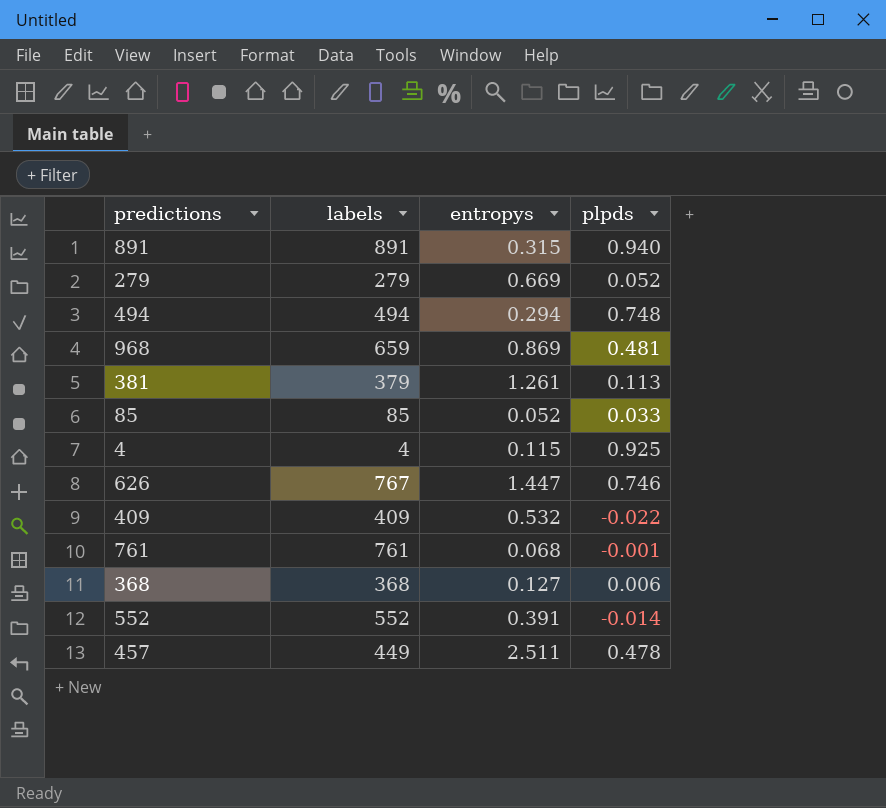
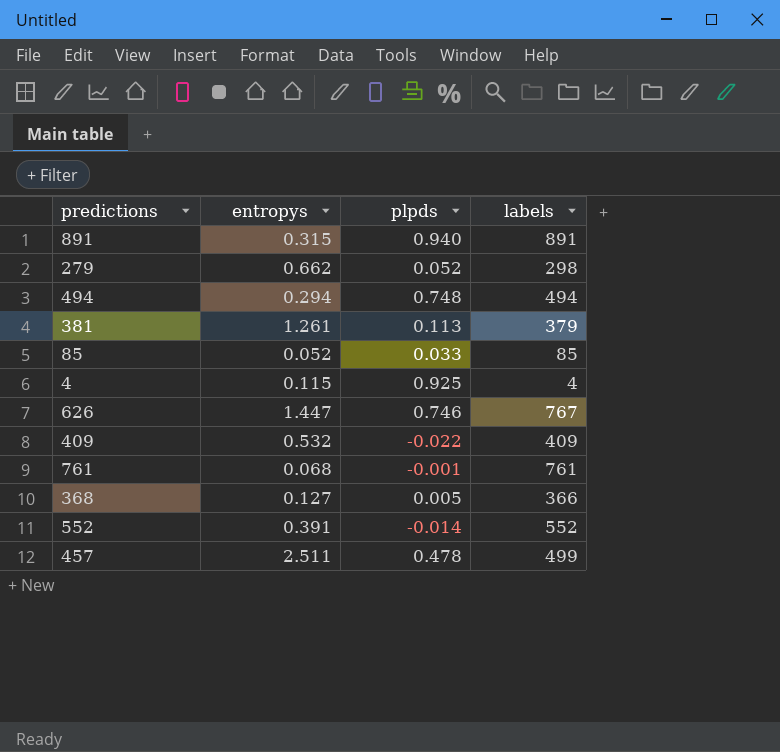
column labels | position: 2 -> 4
row 968: 659 | 0.869 | 0.481 -> none
279 | entropys: 0.669 -> 0.662
279 | labels: 279 -> 298
368 | plpds: 0.006 -> 0.005
368 | labels: 368 -> 366
457 | labels: 449 -> 499

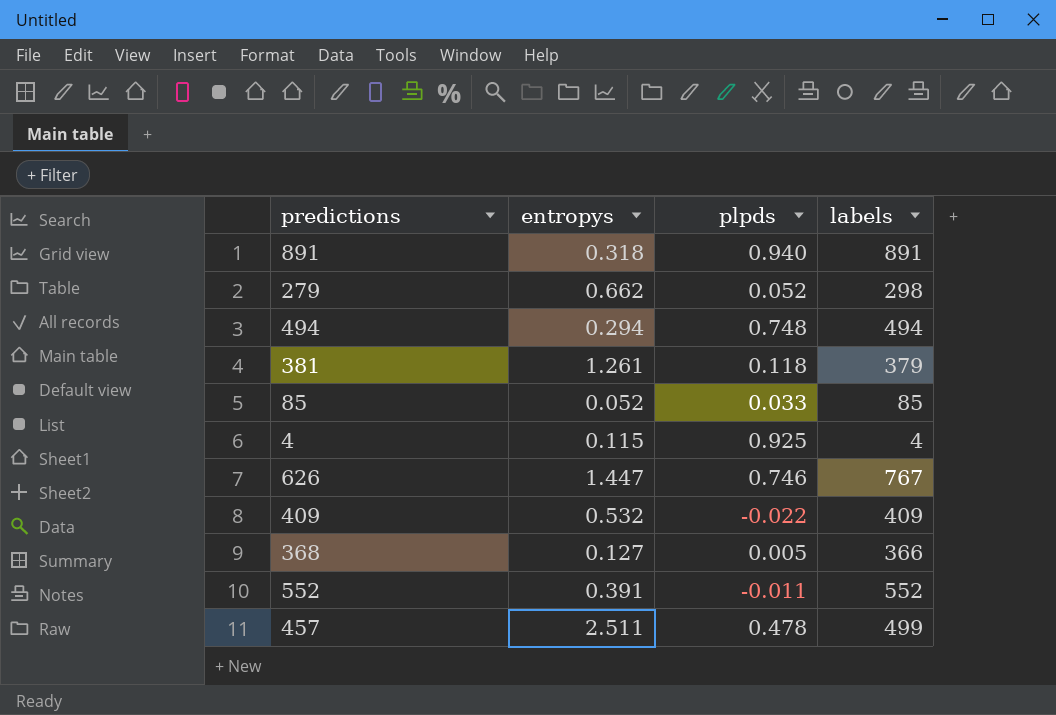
row 761: 0.068 | -0.001 | 761 -> none
891 | entropys: 0.315 -> 0.318
381 | plpds: 0.113 -> 0.118
552 | plpds: -0.014 -> -0.011

